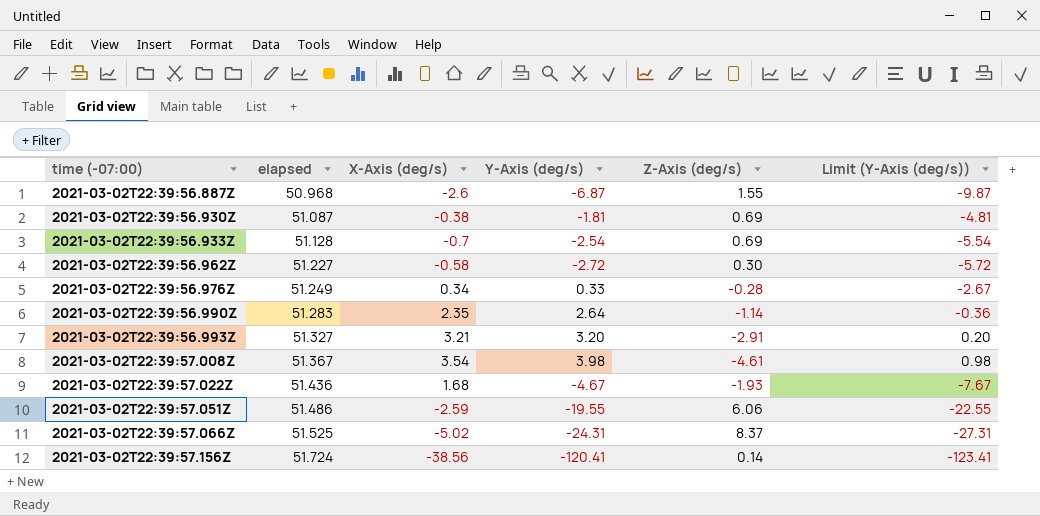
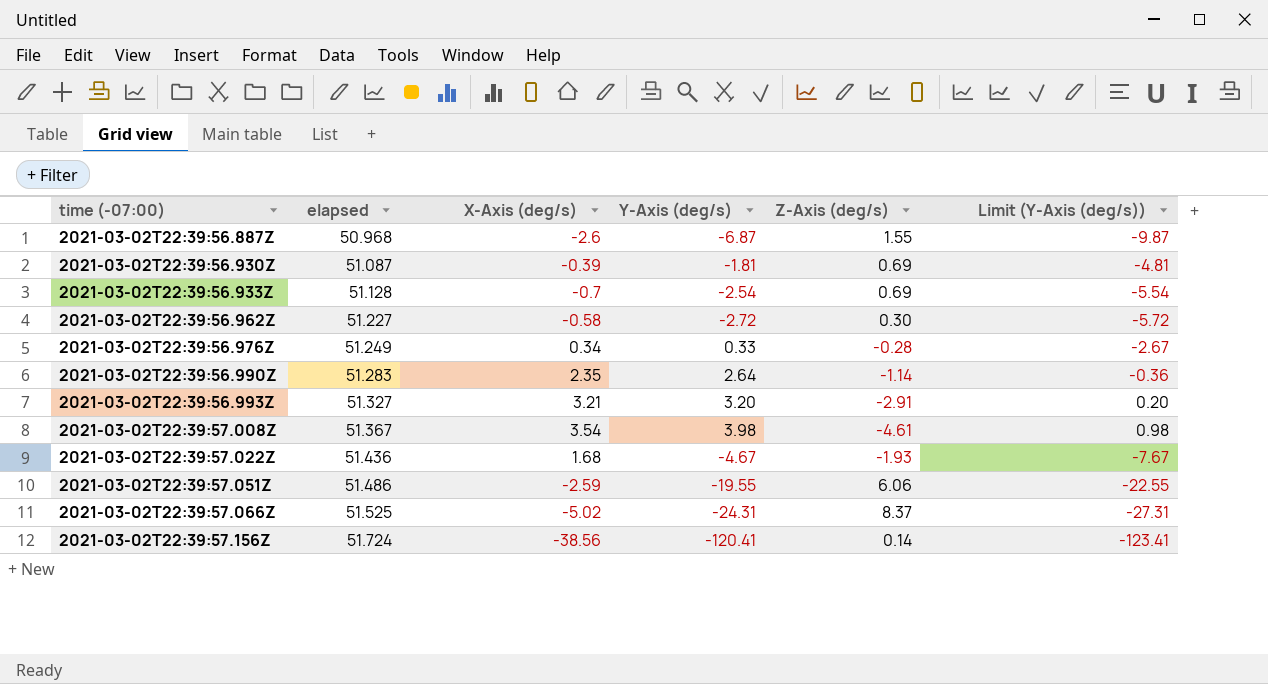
2021-03-02T22:39:56.930Z | X-Axis (deg/s): -0.38 -> -0.39

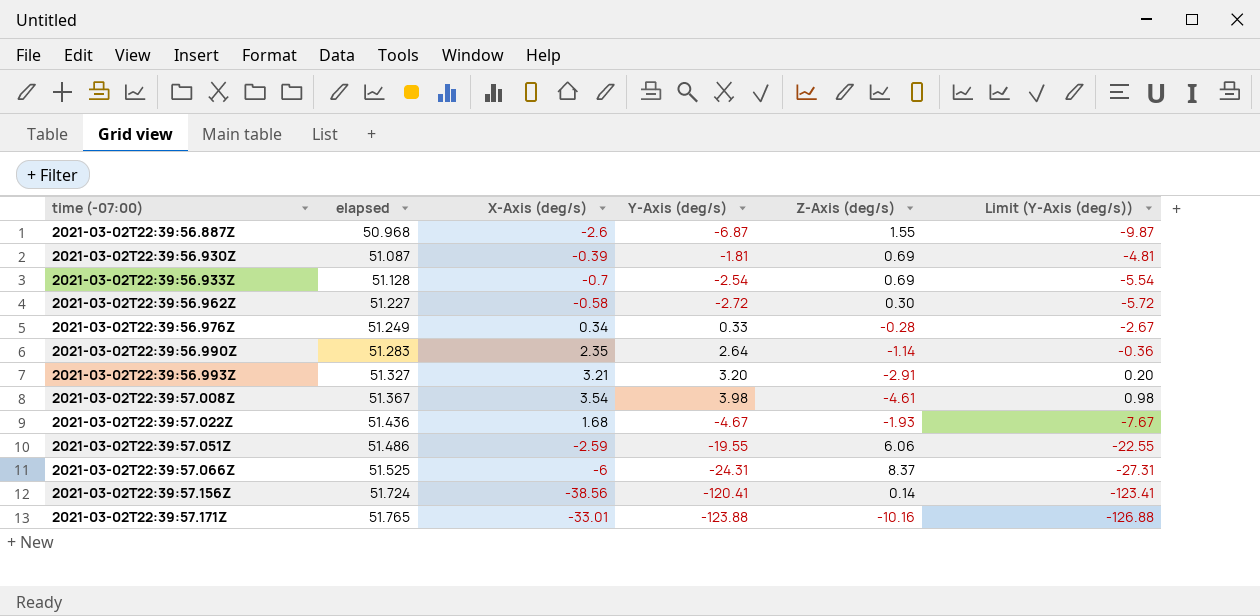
2021-03-02T22:39:57.066Z | X-Axis (deg/s): -5.02 -> -6
row 2021-03-02T22:39:57.171Z: none -> 51.765 | -33.01 | -123.88 | -10.16 | -126.88

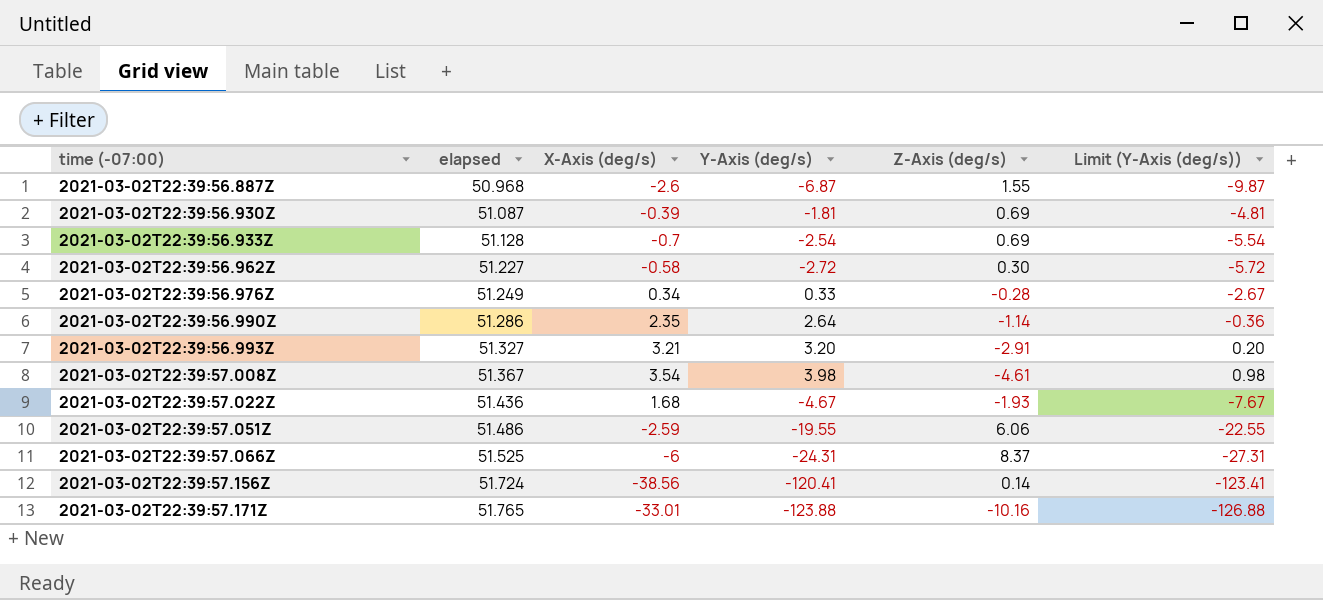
2021-03-02T22:39:56.990Z | elapsed: 51.283 -> 51.286

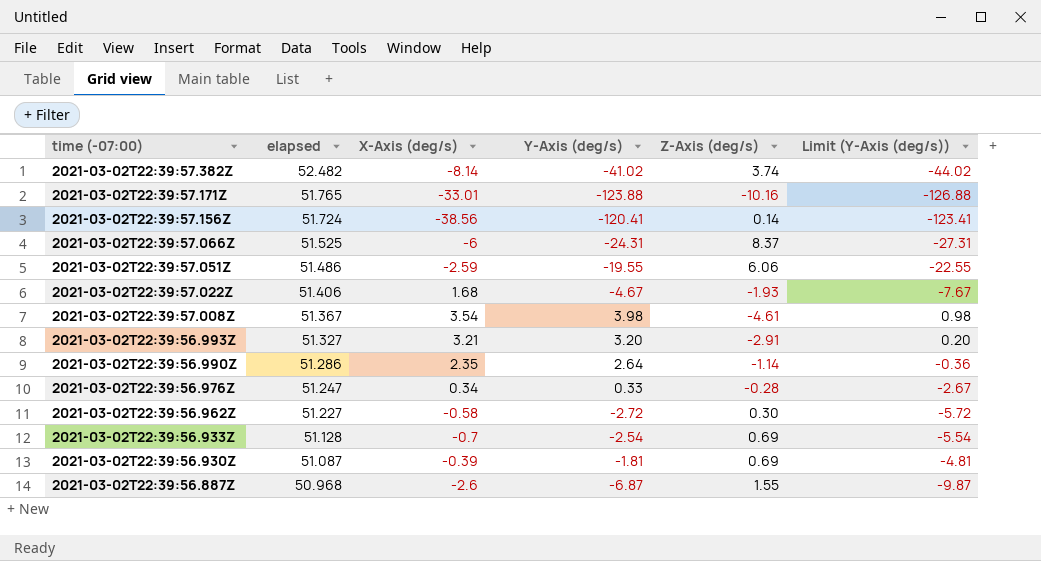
row order: time (-07:00) ascending -> time (-07:00) descending
row 2021-03-02T22:39:57.382Z: none -> 52.482 | -8.14 | -41.02 | 3.74 | -44.02
2021-03-02T22:39:57.022Z | elapsed: 51.436 -> 51.406
2021-03-02T22:39:56.976Z | elapsed: 51.249 -> 51.247

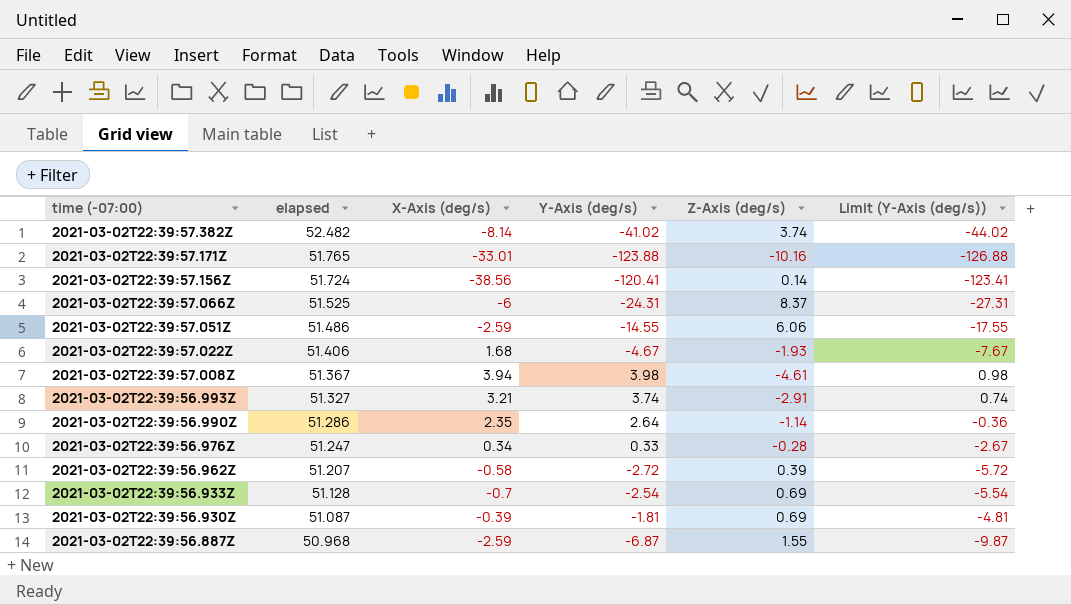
2021-03-02T22:39:57.051Z | Y-Axis (deg/s): -19.55 -> -14.55
2021-03-02T22:39:57.051Z | Limit (Y-Axis (deg/s)): -22.55 -> -17.55
2021-03-02T22:39:57.008Z | X-Axis (deg/s): 3.54 -> 3.94
2021-03-02T22:39:56.993Z | Y-Axis (deg/s): 3.20 -> 3.74
2021-03-02T22:39:56.993Z | Limit (Y-Axis (deg/s)): 0.20 -> 0.74
2021-03-02T22:39:56.962Z | elapsed: 51.227 -> 51.207
2021-03-02T22:39:56.962Z | Z-Axis (deg/s): 0.30 -> 0.39
2021-03-02T22:39:56.887Z | X-Axis (deg/s): -2.6 -> -2.59

